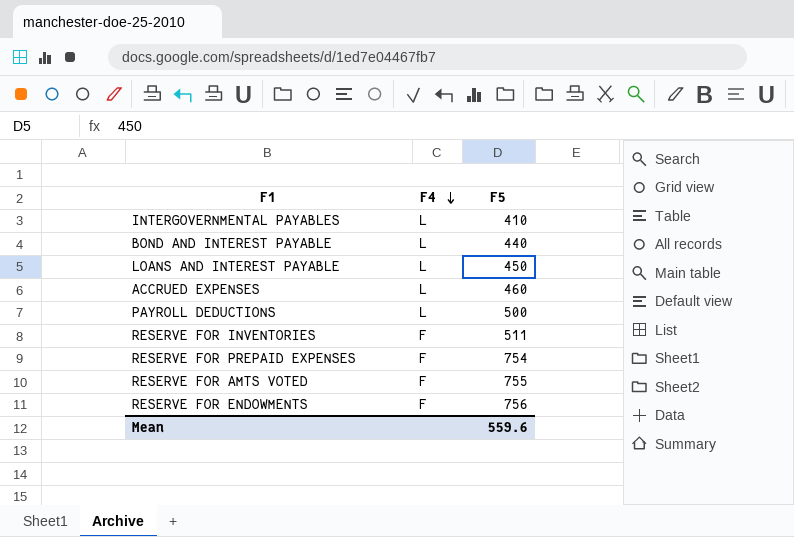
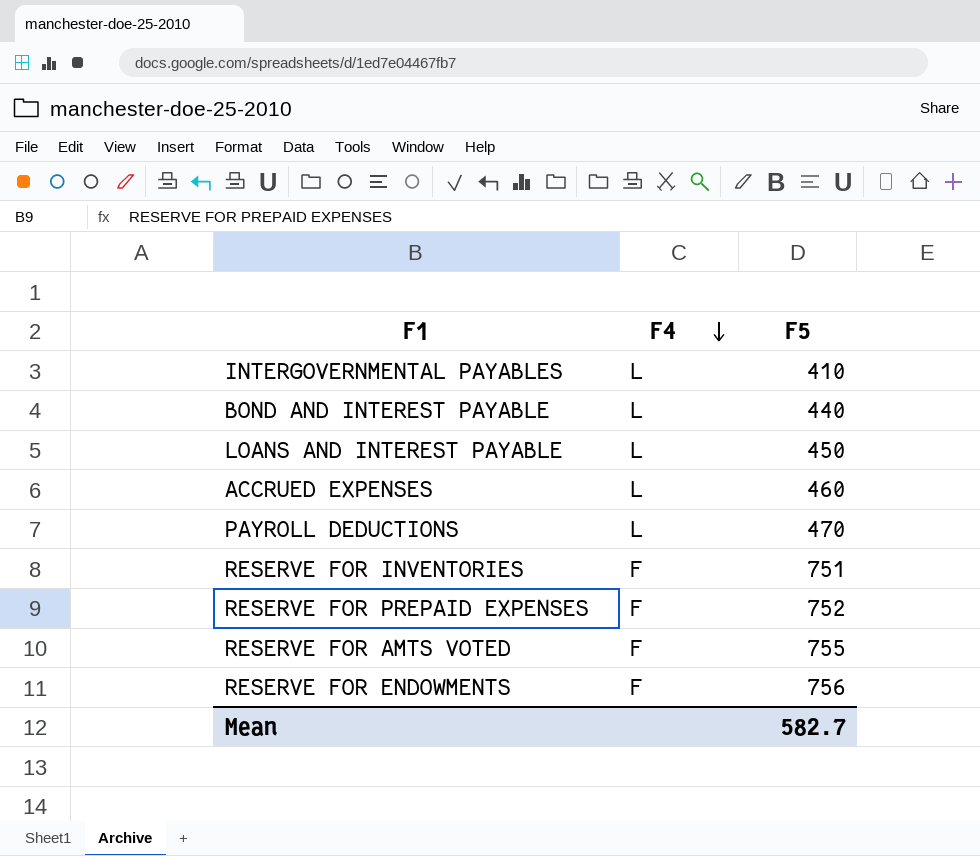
PAYROLL DEDUCTIONS | F5: 500 -> 470
RESERVE FOR INVENTORIES | F5: 511 -> 751
RESERVE FOR PREPAID EXPENSES | F5: 754 -> 752
Mean | F5: 559.6 -> 582.7

